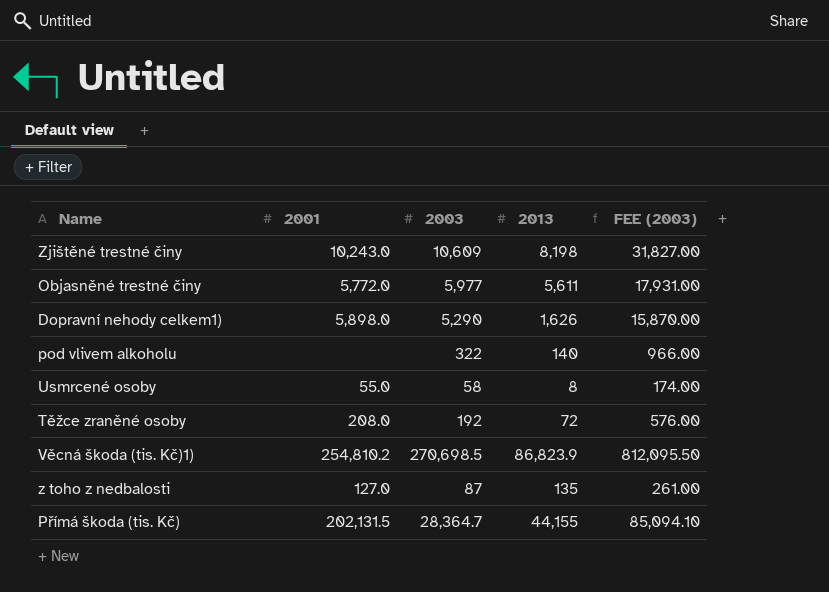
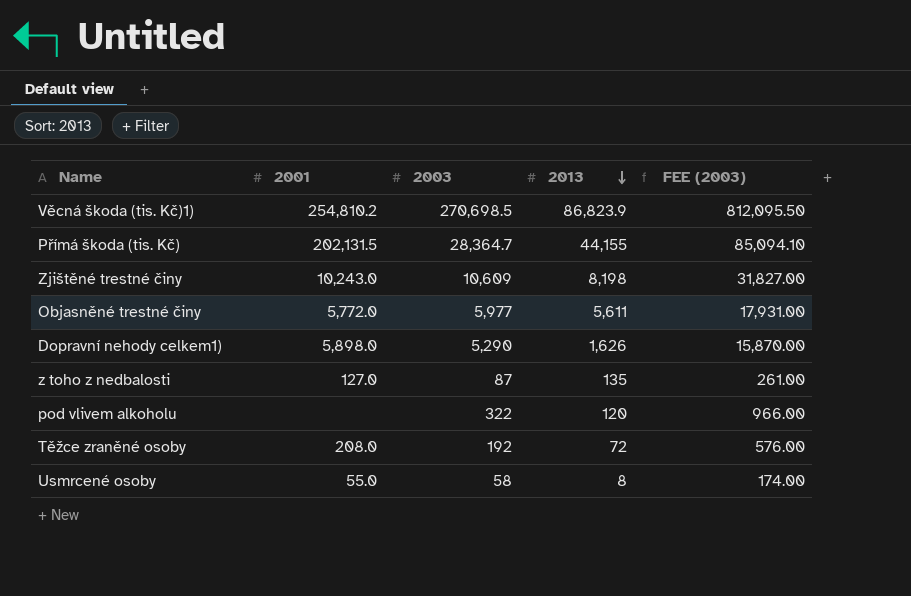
row order: none -> 2013 descending
pod vlivem alkoholu | 2013: 140 -> 120

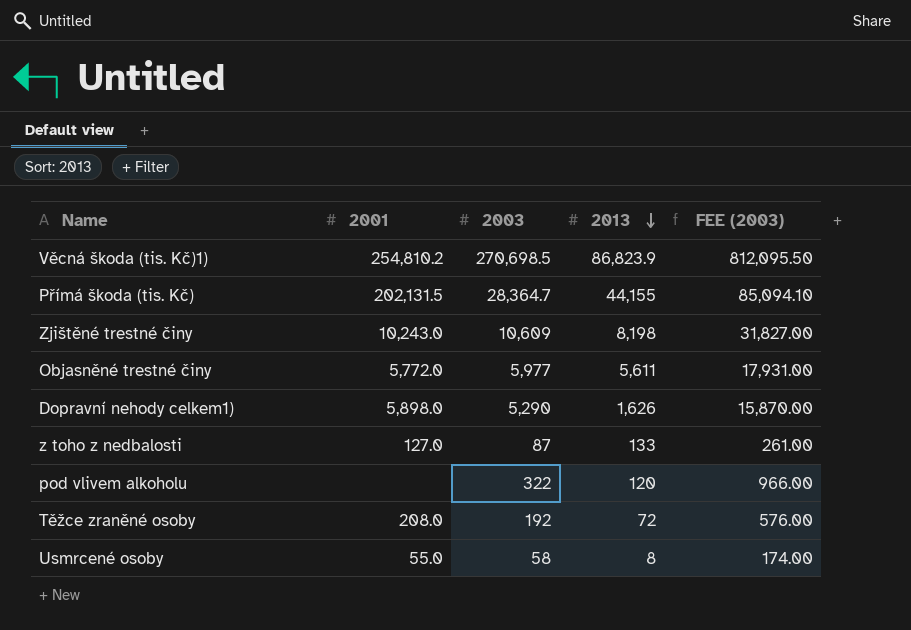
z toho z nedbalosti | 2013: 135 -> 133

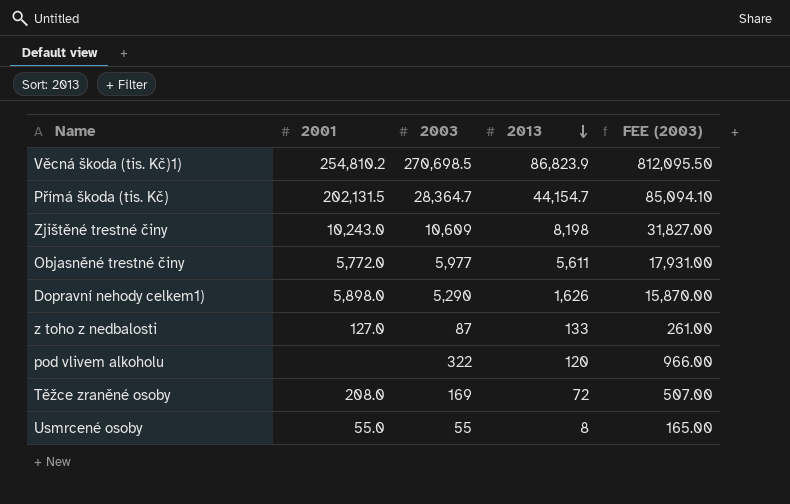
Přímá škoda (tis. Kč) | 2013: 44,155 -> 44,154.7
Těžce zraněné osoby | 2003: 192 -> 169
Těžce zraněné osoby | FEE (2003): 576.00 -> 507.00
Usmrcené osoby | 2003: 58 -> 55
Usmrcené osoby | FEE (2003): 174.00 -> 165.00

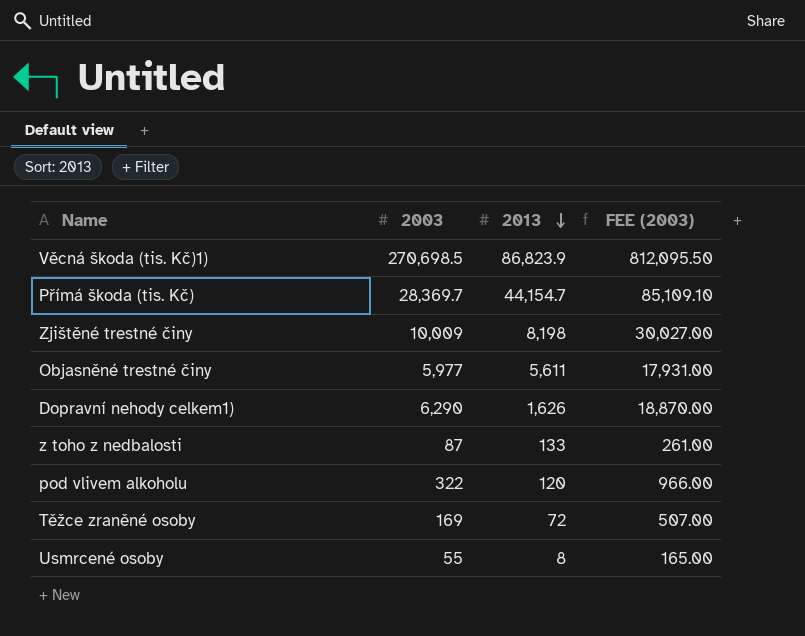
column 2001 | position: 2 -> none
Přímá škoda (tis. Kč) | 2003: 28,364.7 -> 28,369.7
Přímá škoda (tis. Kč) | FEE (2003): 85,094.10 -> 85,109.10
Zjištěné trestné činy | 2003: 10,609 -> 10,009
Zjištěné trestné činy | FEE (2003): 31,827.00 -> 30,027.00
Dopravní nehody celkem1) | 2003: 5,290 -> 6,290
Dopravní nehody celkem1) | FEE (2003): 15,870.00 -> 18,870.00

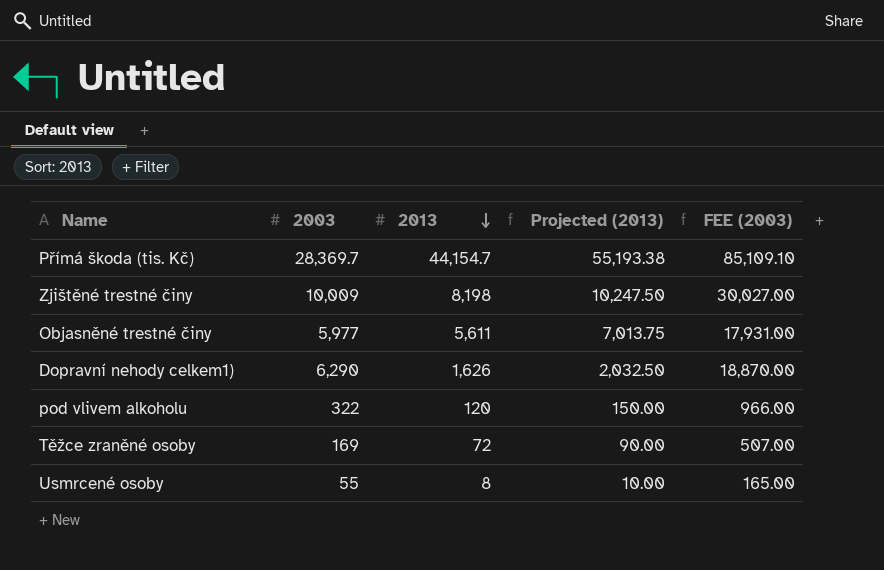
column Projected (2013) | formula: none -> [2013] * 1.25
row Věcná škoda (tis. Kč)1): 270,698.5 | 86,823.9 | 812,095.50 -> none
row z toho z nedbalosti: 87 | 133 | 261.00 -> none

